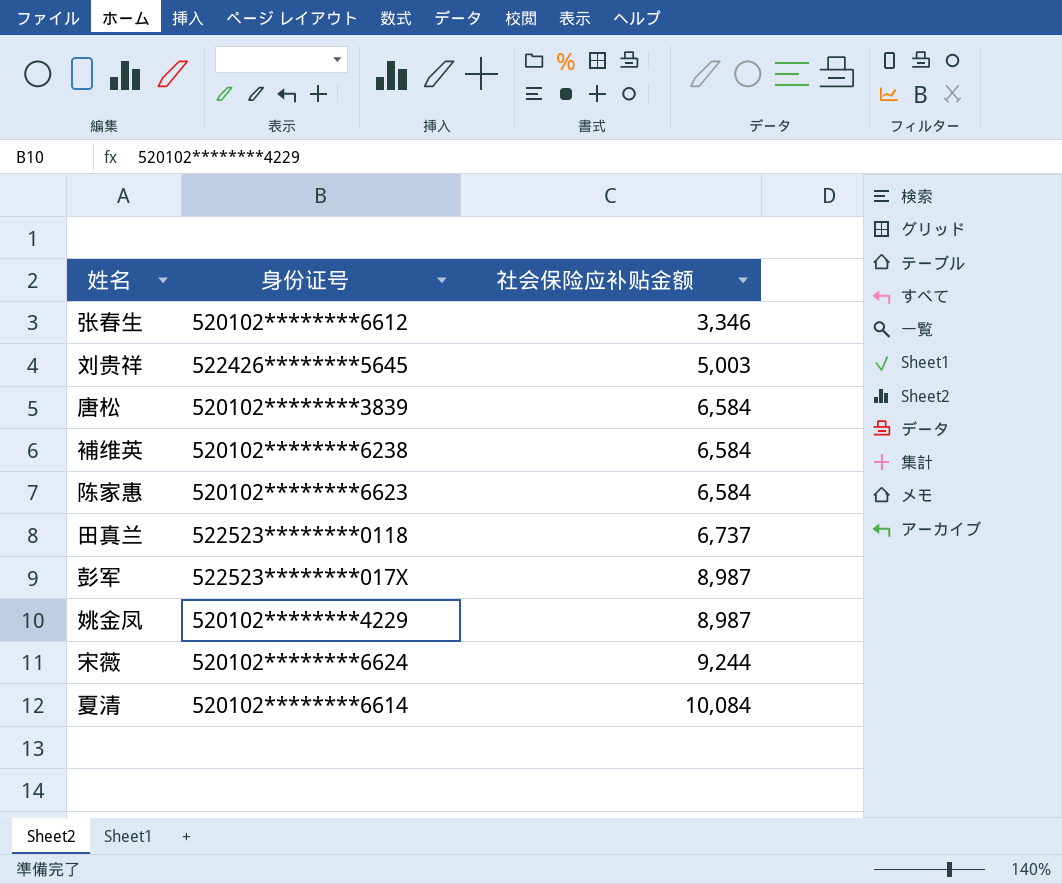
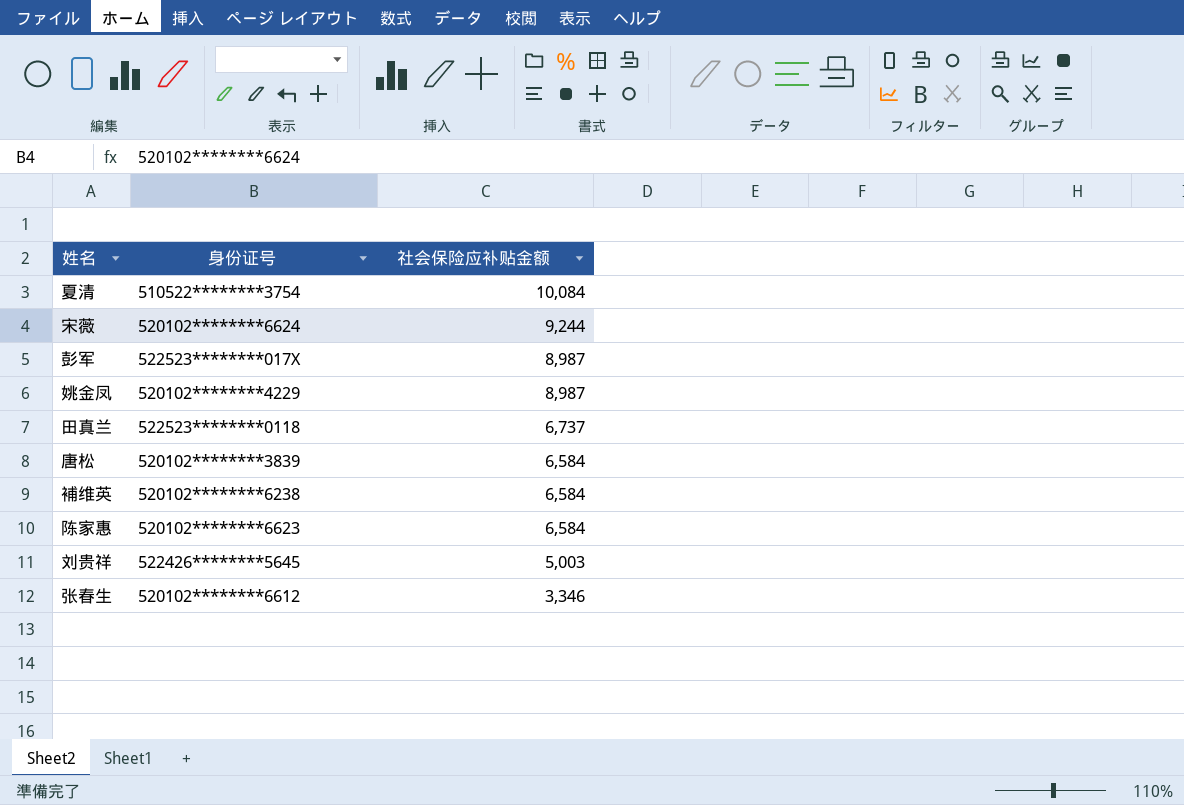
row order: 社会保险应补贴金额 ascending -> 社会保险应补贴金额 descending
夏清 | 身份证号: 520102********6614 -> 510522********3754

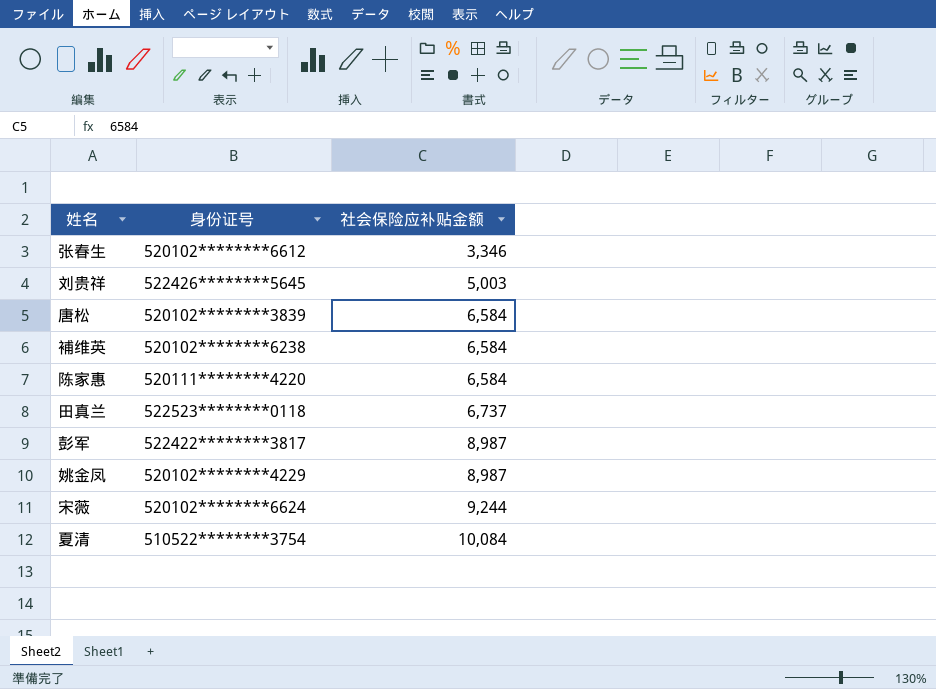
row order: 社会保险应补贴金额 descending -> 社会保险应补贴金额 ascending
陈家惠 | 身份证号: 520102********6623 -> 520111********4220
彭军 | 身份证号: 522523********017X -> 522422********3817

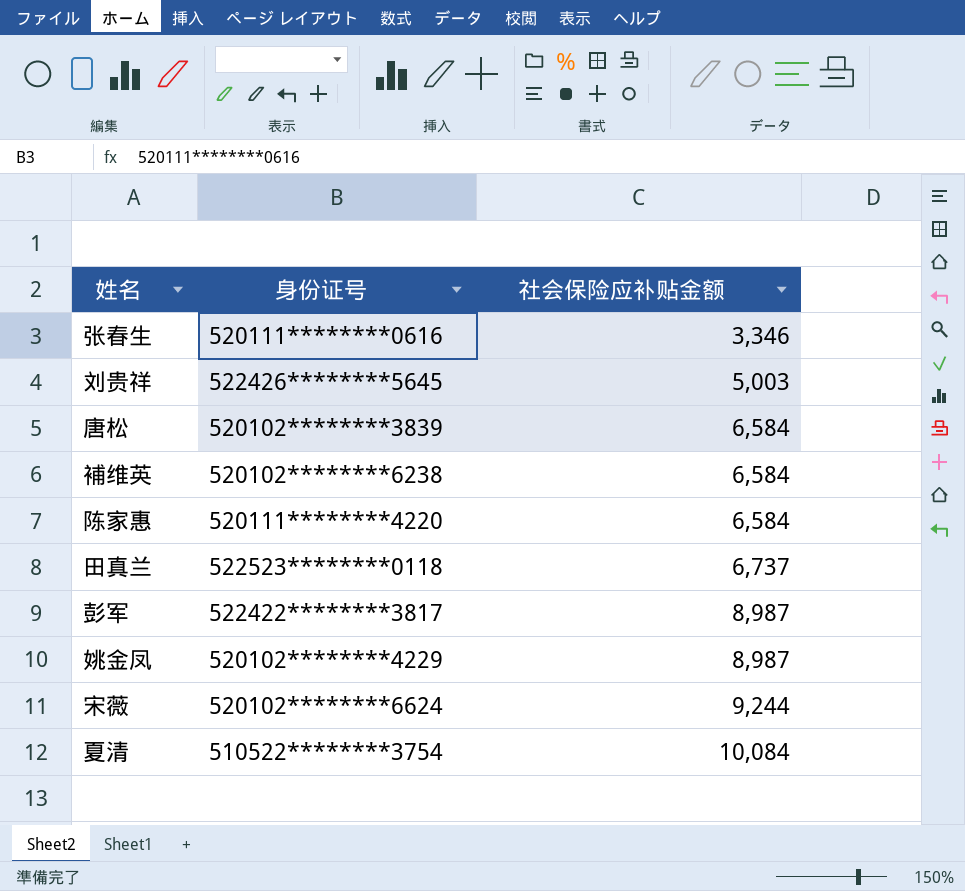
张春生 | 身份证号: 520102********6612 -> 520111********0616

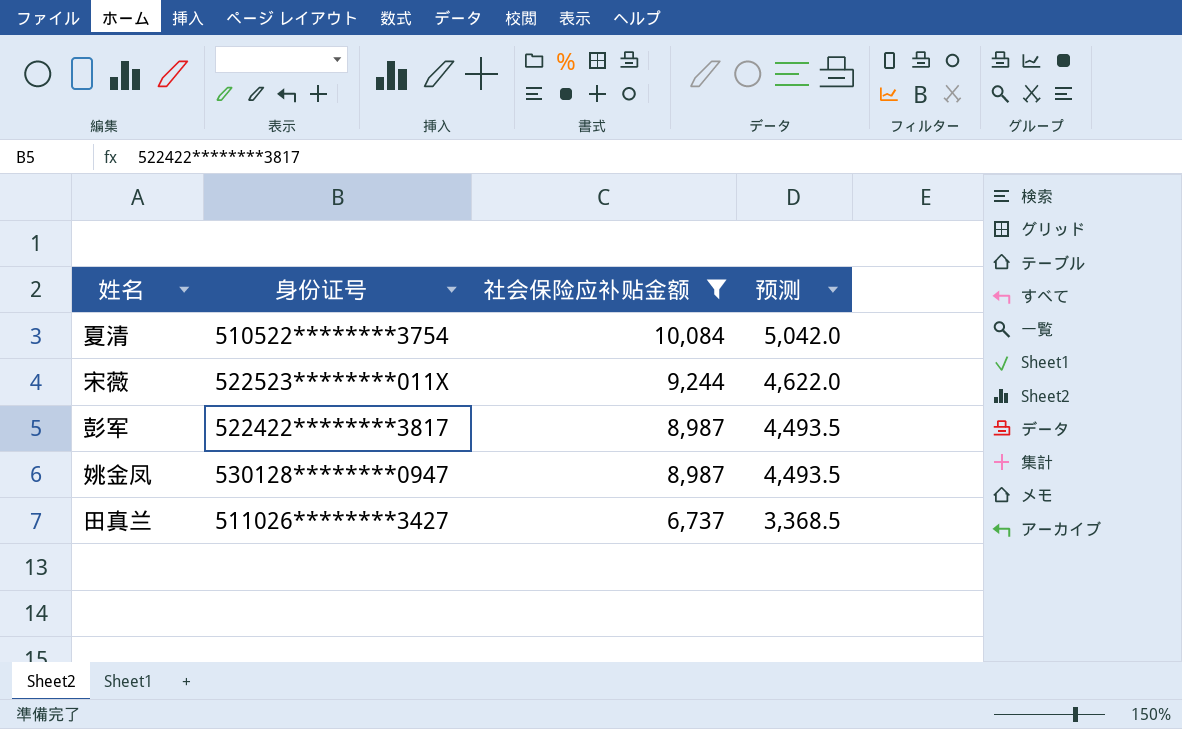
filter: none -> 社会保险应补贴金额 >= 6,737
row order: 社会保险应补贴金额 ascending -> 社会保险应补贴金额 descending
column 预测 | formula: none -> [社会保险应补贴金额] * 0.5
宋薇 | 身份证号: 520102********6624 -> 522523********011X
姚金凤 | 身份证号: 520102********4229 -> 530128********0947
田真兰 | 身份证号: 522523********0118 -> 511026********3427

